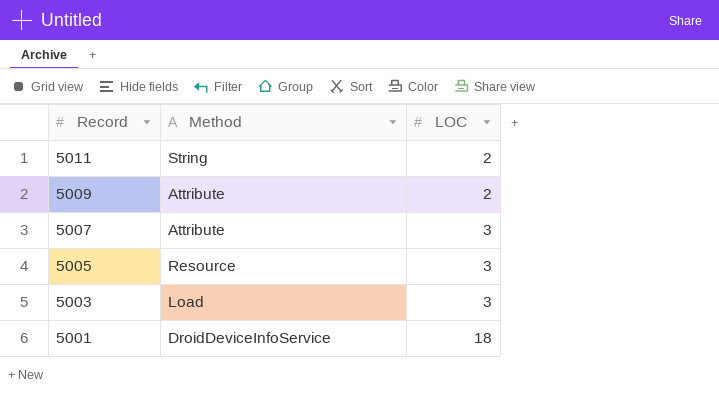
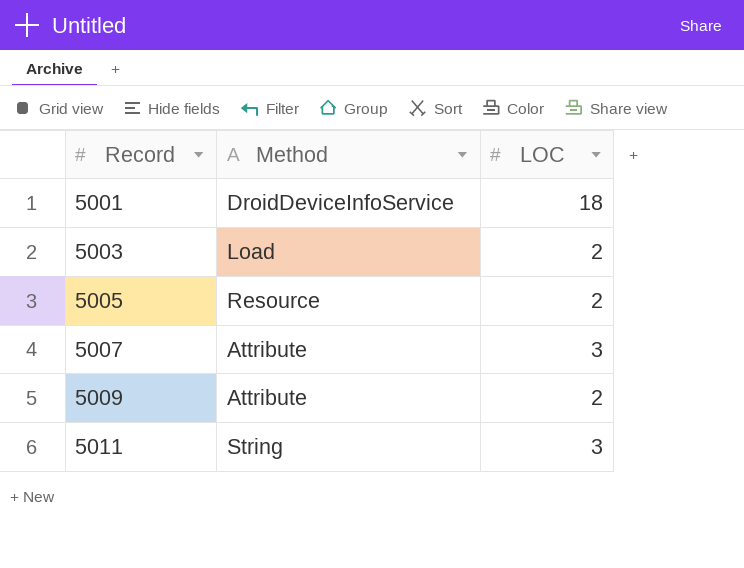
row order: Record descending -> Record ascending
5003 | LOC: 3 -> 2
5005 | LOC: 3 -> 2
5011 | LOC: 2 -> 3

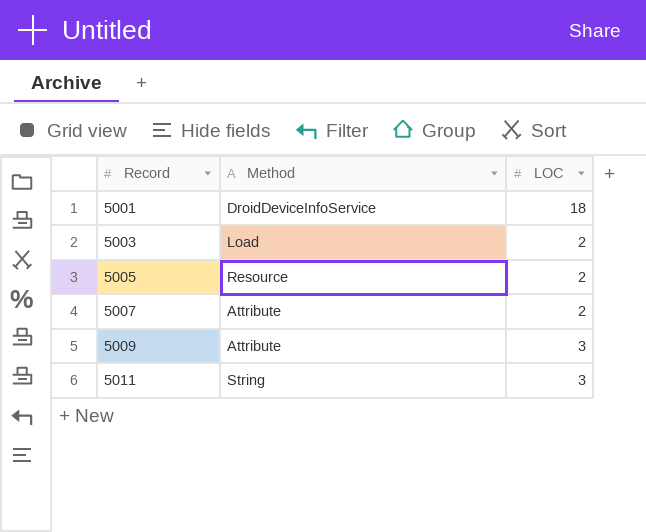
5007 | LOC: 3 -> 2
5009 | LOC: 2 -> 3

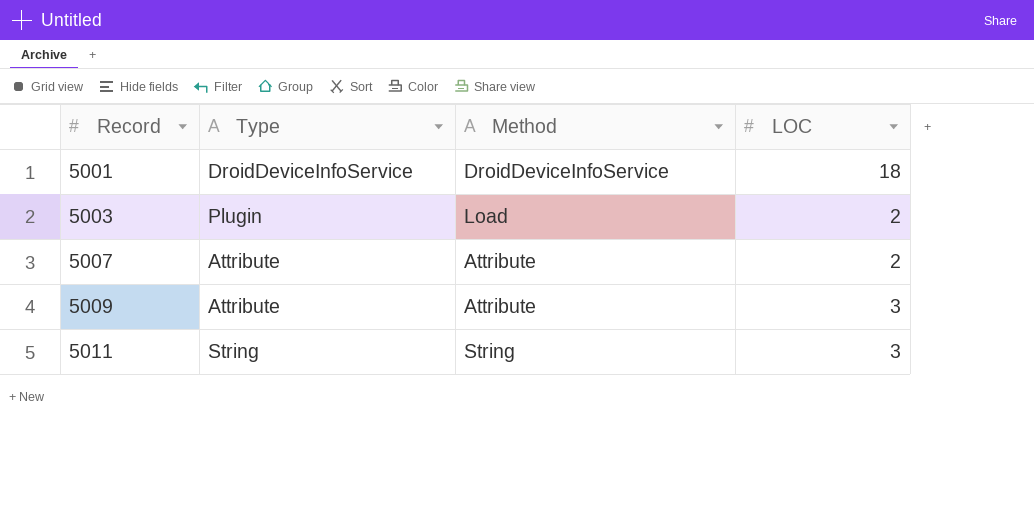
column Type | position: none -> 2
row 5005: Resource | 2 -> none

